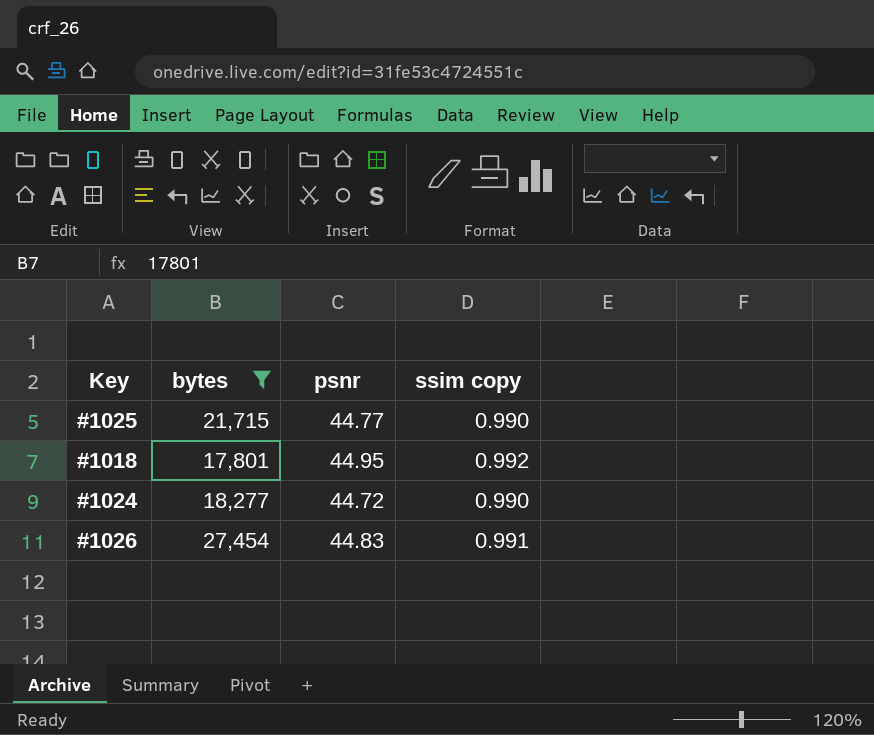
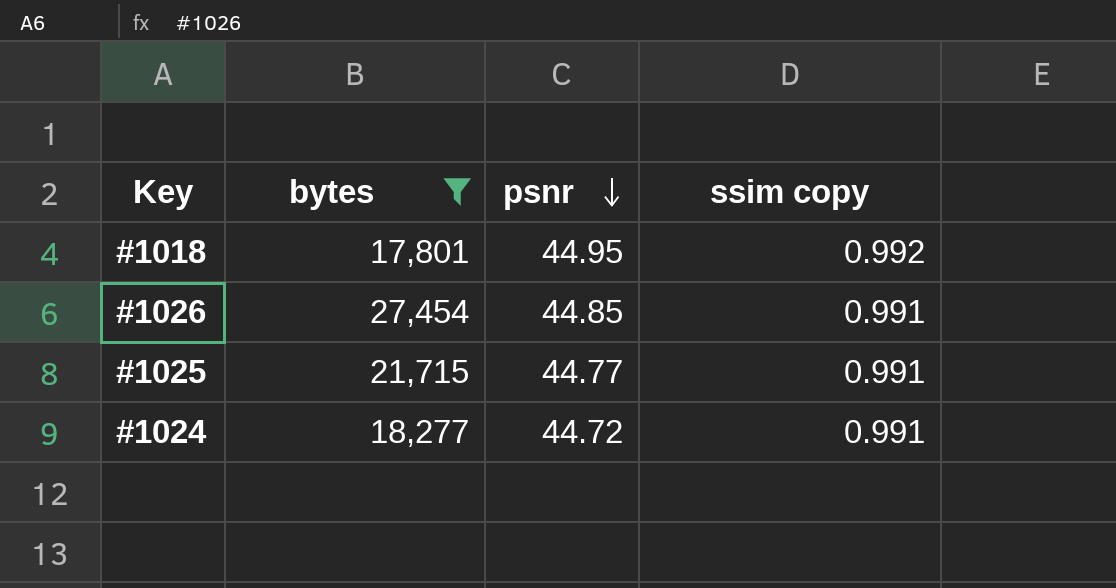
row order: none -> psnr descending
#1026 | psnr: 44.83 -> 44.85
#1025 | ssim copy: 0.990 -> 0.991
#1024 | ssim copy: 0.990 -> 0.991

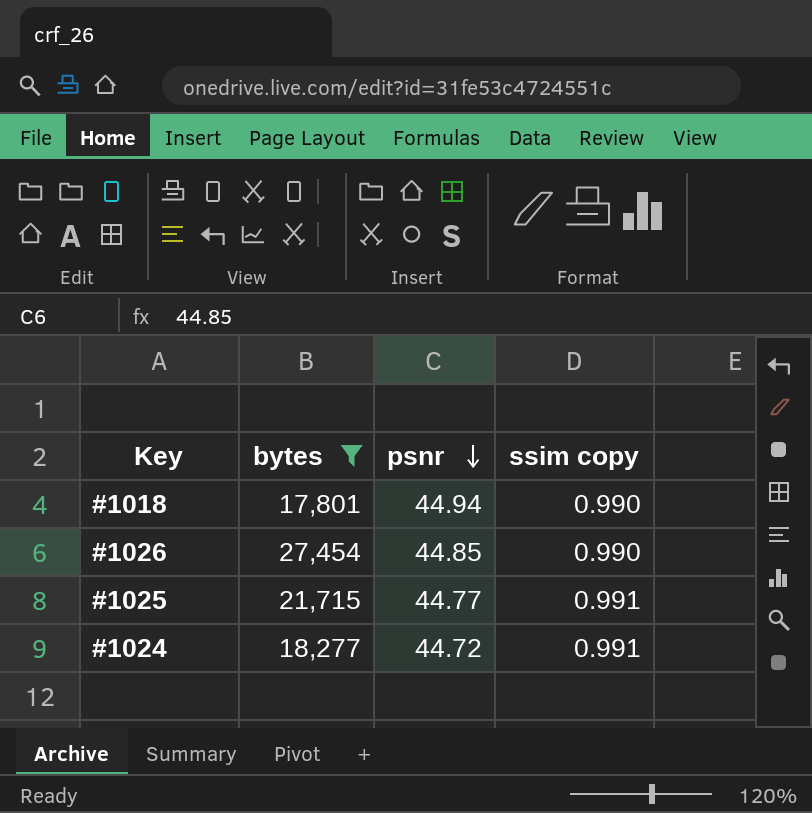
#1018 | psnr: 44.95 -> 44.94
#1018 | ssim copy: 0.992 -> 0.990
#1026 | ssim copy: 0.991 -> 0.990

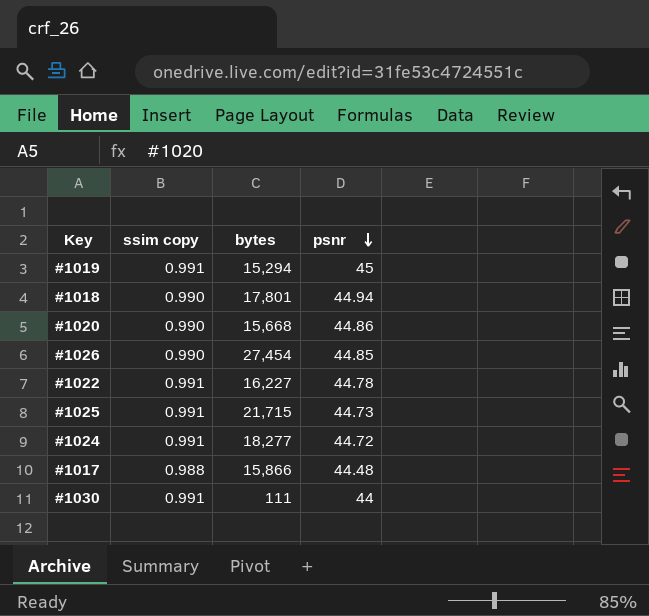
filter: bytes >= 17,801 -> none
column ssim copy | position: 4 -> 2
#1025 | psnr: 44.77 -> 44.73

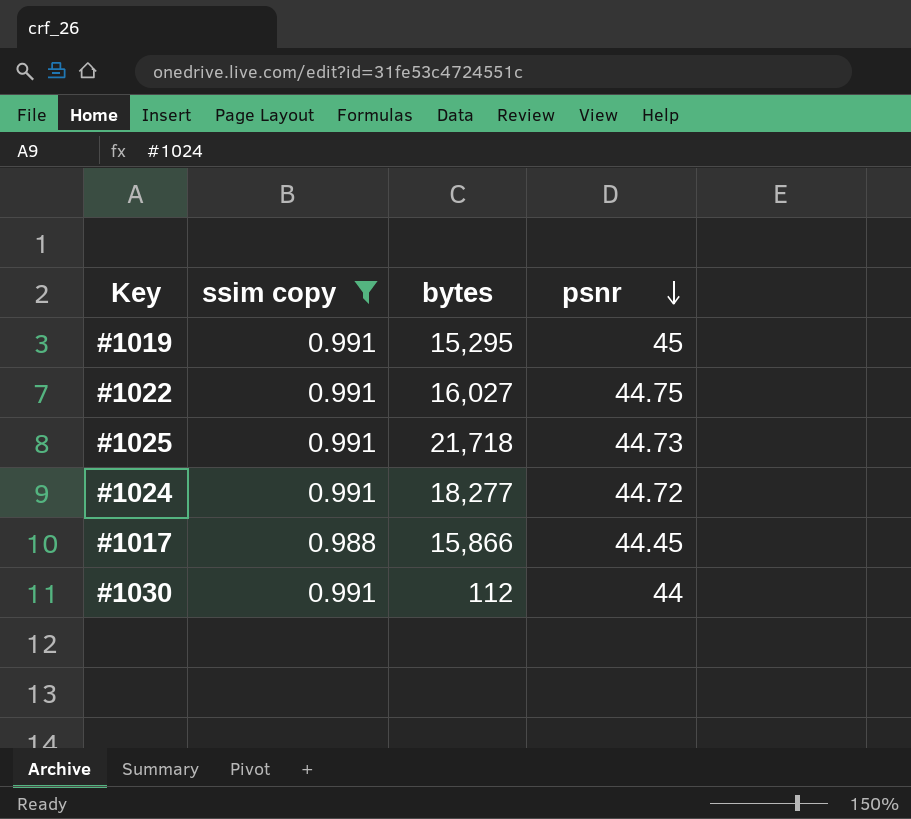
filter: none -> ssim copy != 0.990
#1019 | bytes: 15,294 -> 15,295
#1022 | bytes: 16,227 -> 16,027
#1022 | psnr: 44.78 -> 44.75
#1025 | bytes: 21,715 -> 21,718
#1017 | psnr: 44.48 -> 44.45
#1030 | bytes: 111 -> 112

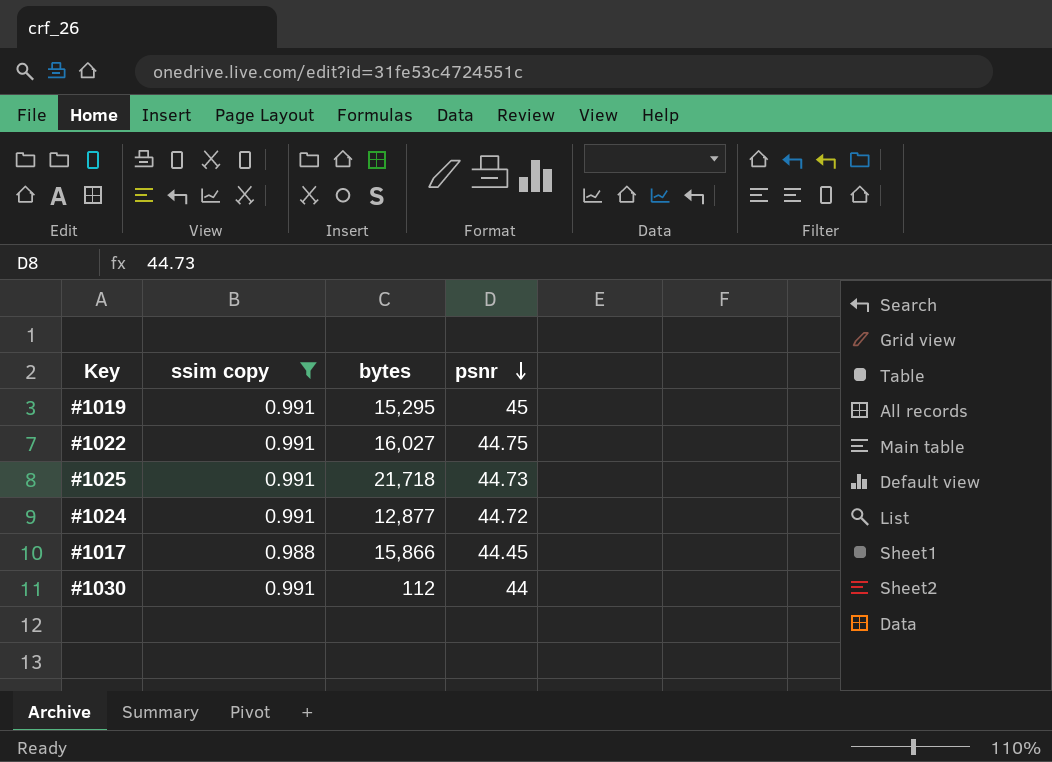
#1024 | bytes: 18,277 -> 12,877

